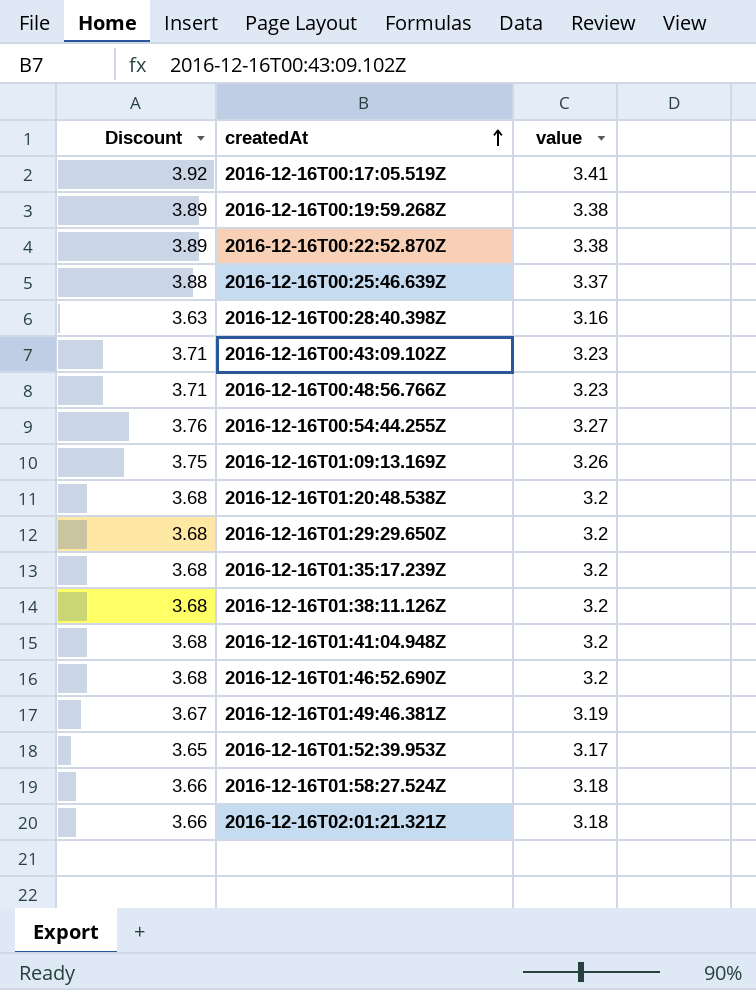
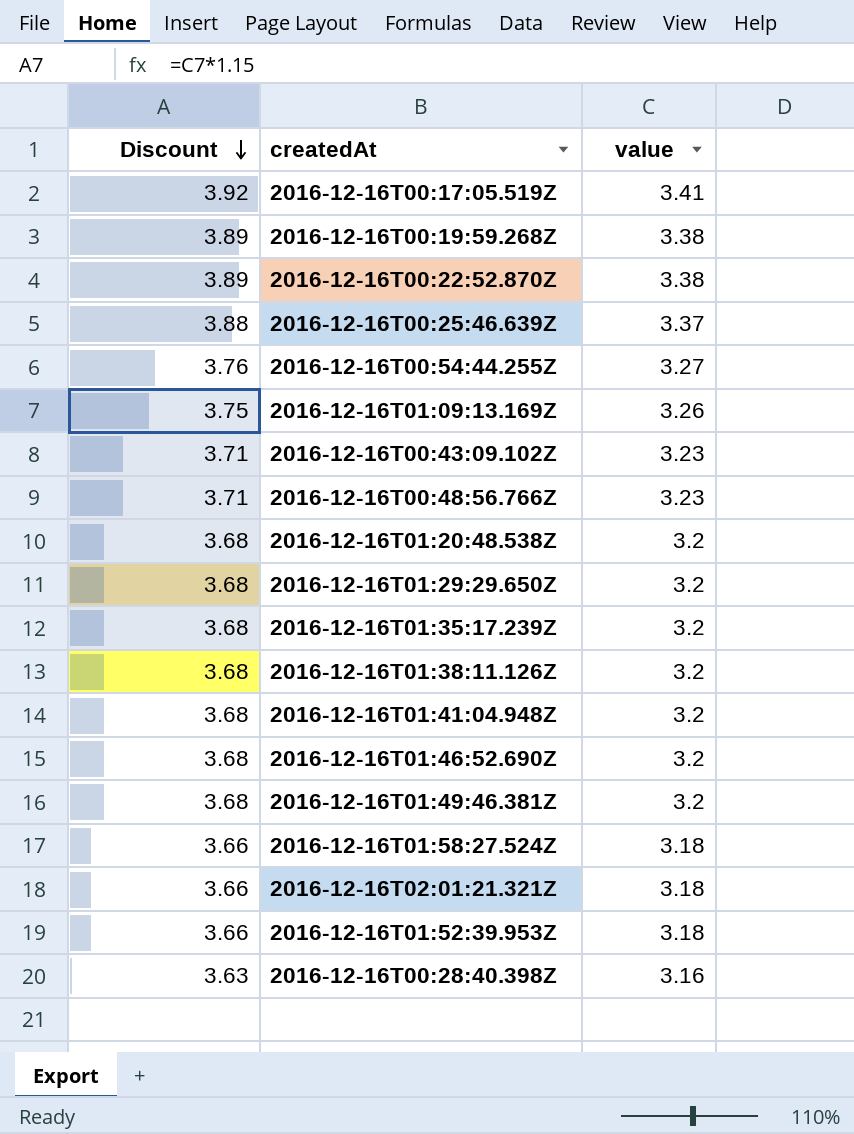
row order: createdAt ascending -> Discount descending
2016-12-16T01:49:46.381Z | Discount: 3.67 -> 3.68
2016-12-16T01:49:46.381Z | value: 3.19 -> 3.2
2016-12-16T01:52:39.953Z | Discount: 3.65 -> 3.66
2016-12-16T01:52:39.953Z | value: 3.17 -> 3.18

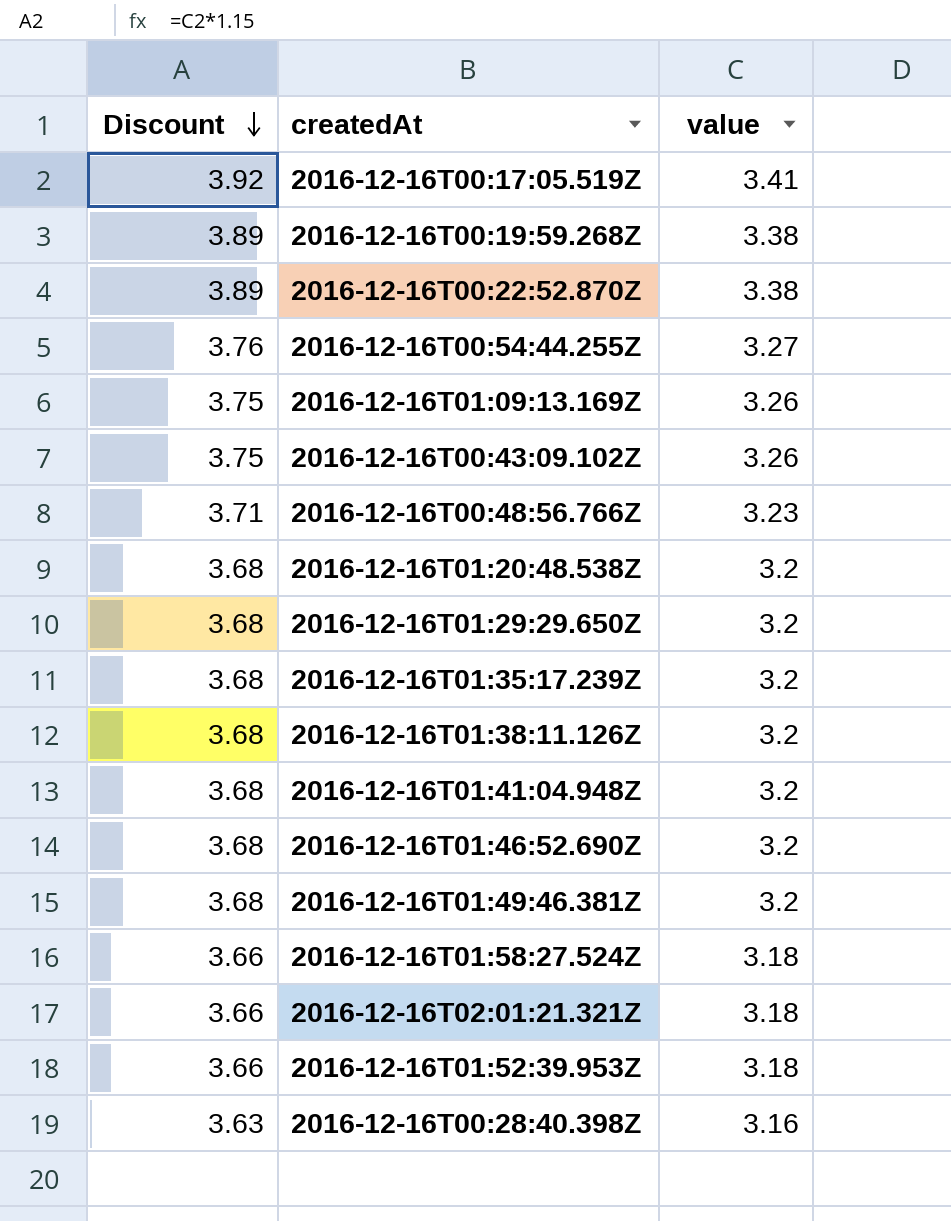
row 2016-12-16T00:25:46.639Z: 3.88 | 3.37 -> none
2016-12-16T00:43:09.102Z | Discount: 3.71 -> 3.75
2016-12-16T00:43:09.102Z | value: 3.23 -> 3.26

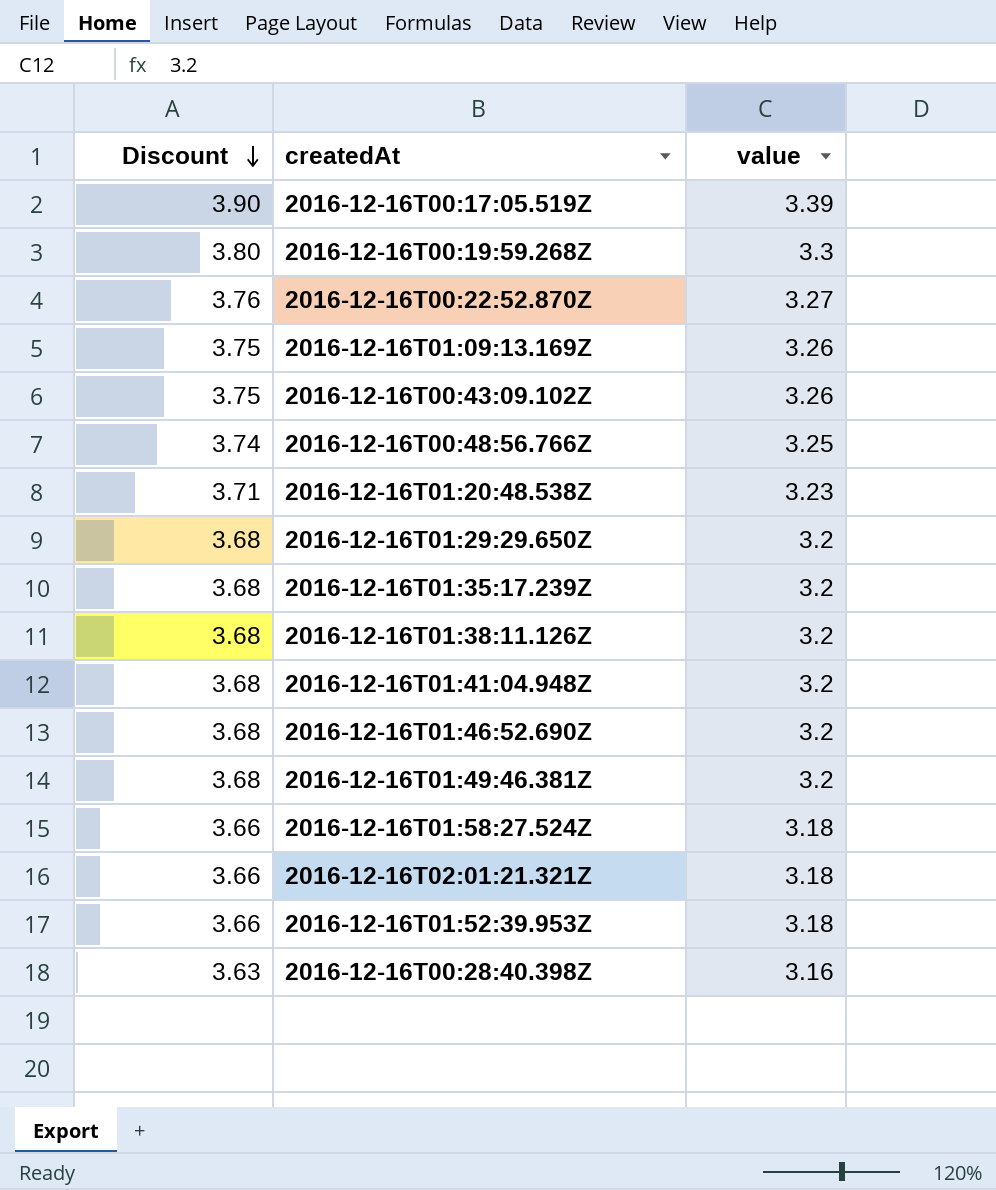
row 2016-12-16T00:54:44.255Z: 3.76 | 3.27 -> none
2016-12-16T00:17:05.519Z | Discount: 3.92 -> 3.90
2016-12-16T00:17:05.519Z | value: 3.41 -> 3.39
2016-12-16T00:19:59.268Z | Discount: 3.89 -> 3.80
2016-12-16T00:19:59.268Z | value: 3.38 -> 3.3
2016-12-16T00:22:52.870Z | Discount: 3.89 -> 3.76
2016-12-16T00:22:52.870Z | value: 3.38 -> 3.27
2016-12-16T00:48:56.766Z | Discount: 3.71 -> 3.74
2016-12-16T00:48:56.766Z | value: 3.23 -> 3.25
2016-12-16T01:20:48.538Z | Discount: 3.68 -> 3.71
2016-12-16T01:20:48.538Z | value: 3.2 -> 3.23

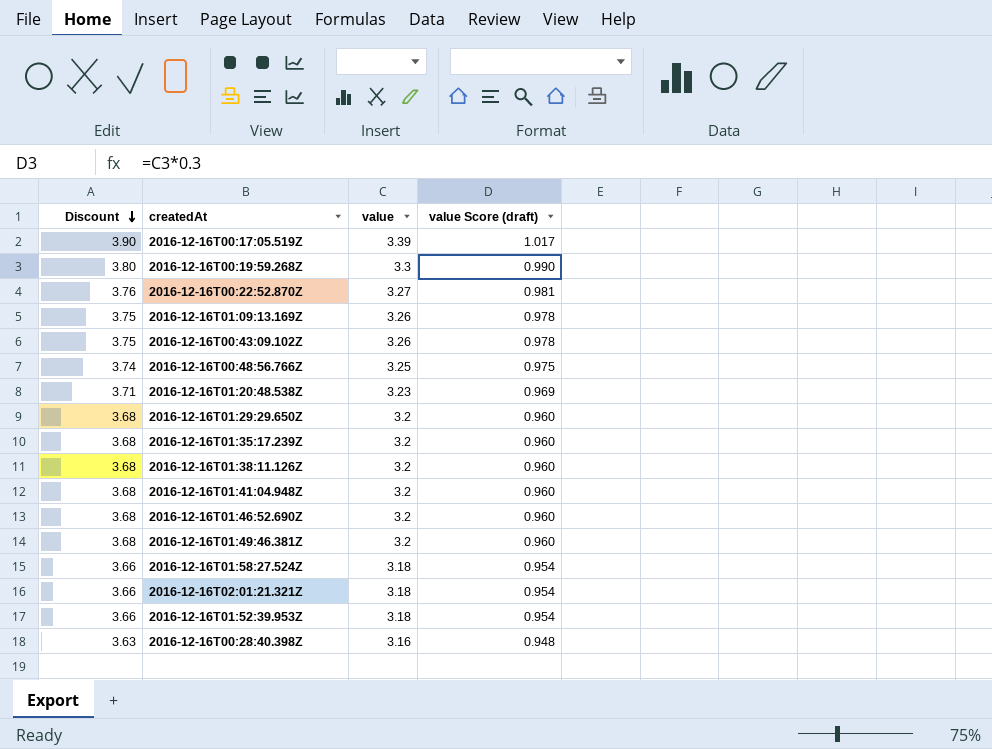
column value Score (draft) | formula: none -> [value] * 0.3

